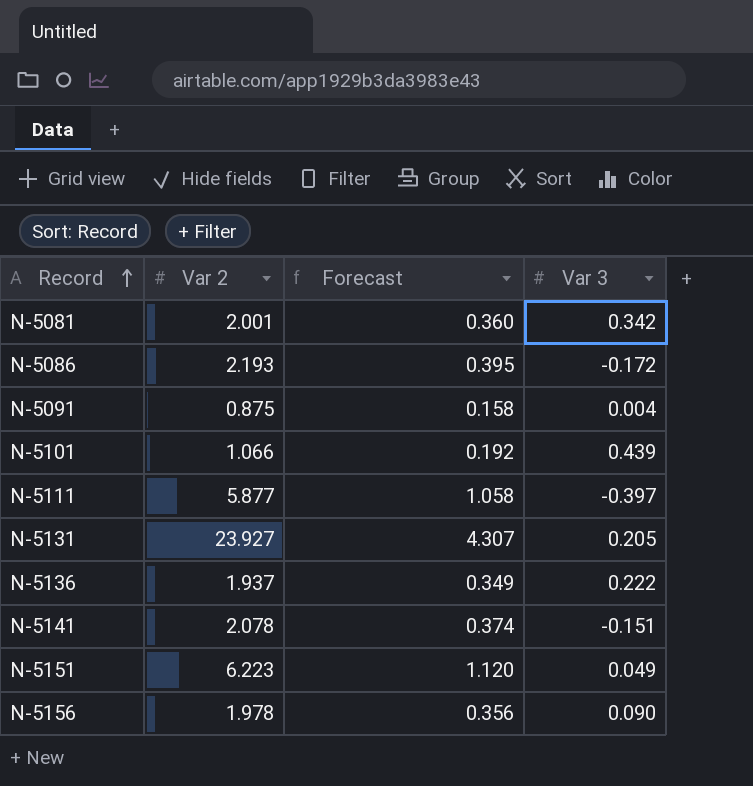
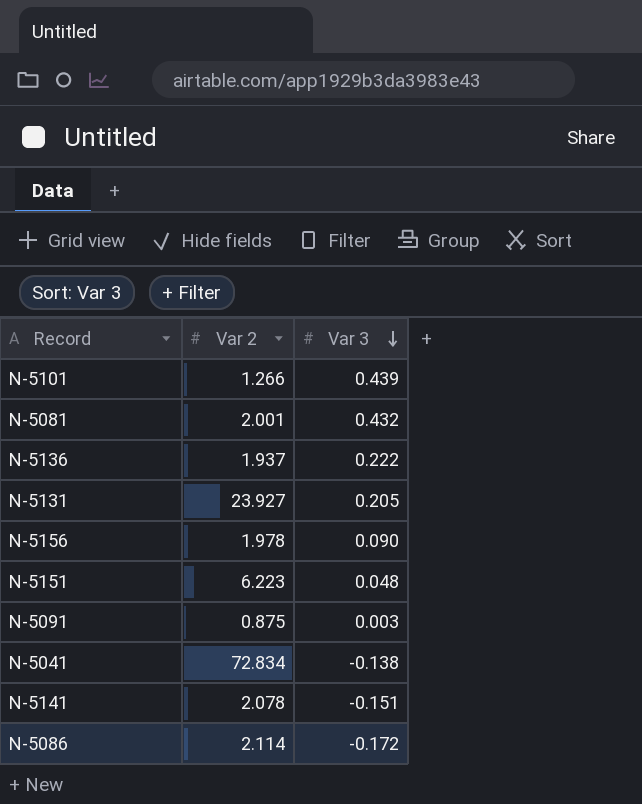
row order: Record ascending -> Var 3 descending
column Forecast | formula: [Var 2] * 0.18 -> none
row N-5111: 5.877 | 1.058 | -0.397 -> none
N-5101 | Var 2: 1.066 -> 1.266
N-5081 | Var 3: 0.342 -> 0.432
N-5151 | Var 3: 0.049 -> 0.048
N-5091 | Var 3: 0.004 -> 0.003
row N-5041: none -> 72.834 | -0.138
N-5086 | Var 2: 2.193 -> 2.114

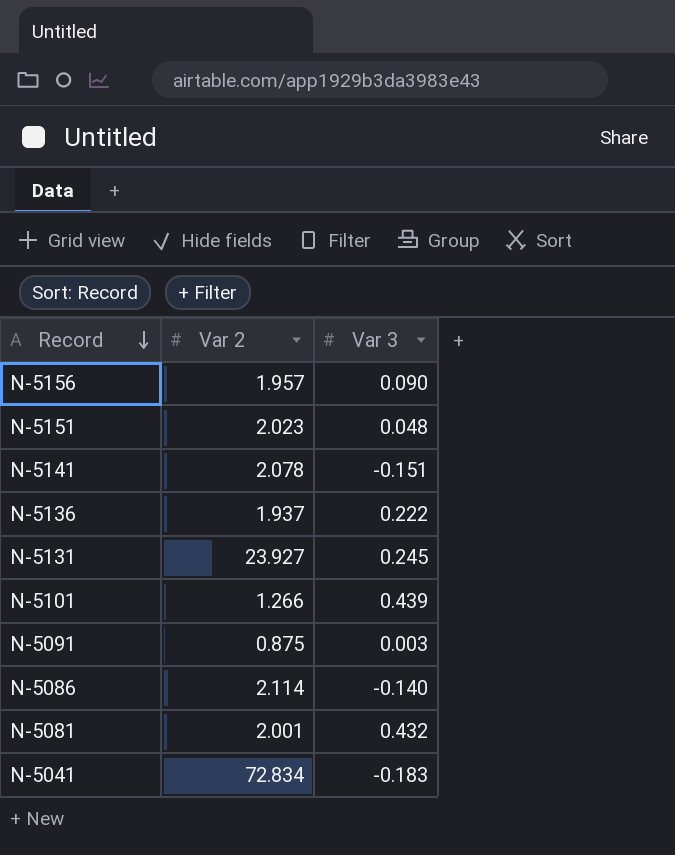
row order: Var 3 descending -> Record descending
N-5156 | Var 2: 1.978 -> 1.957
N-5151 | Var 2: 6.223 -> 2.023
N-5131 | Var 3: 0.205 -> 0.245
N-5086 | Var 3: -0.172 -> -0.140
N-5041 | Var 3: -0.138 -> -0.183

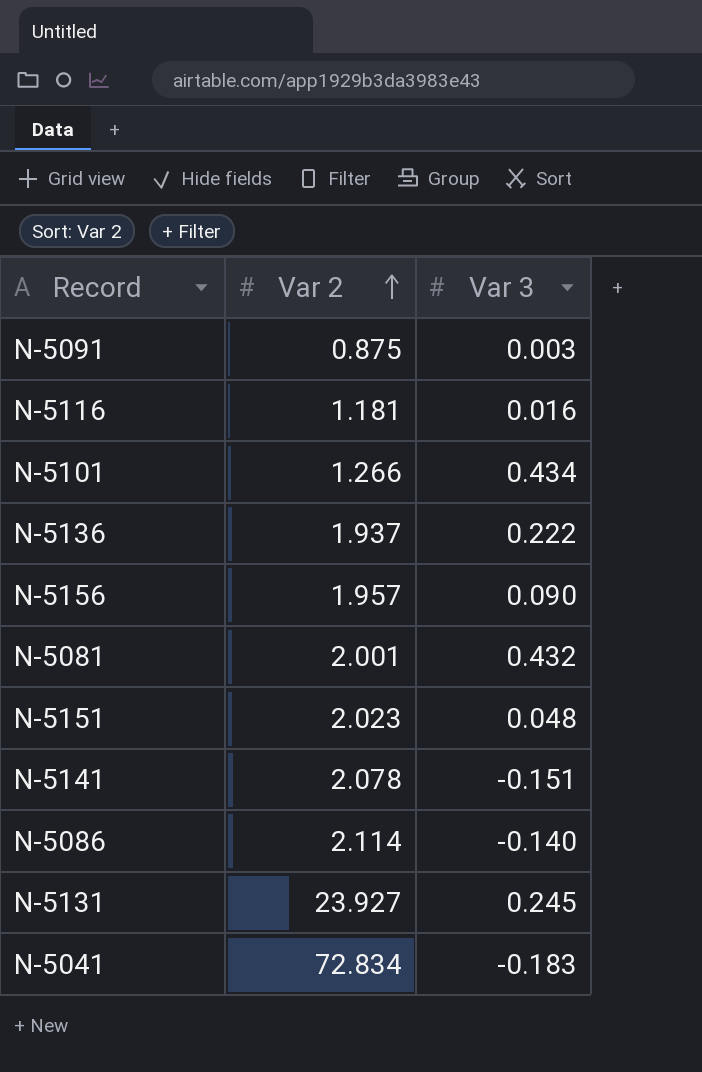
row order: Record descending -> Var 2 ascending
row N-5116: none -> 1.181 | 0.016
N-5101 | Var 3: 0.439 -> 0.434

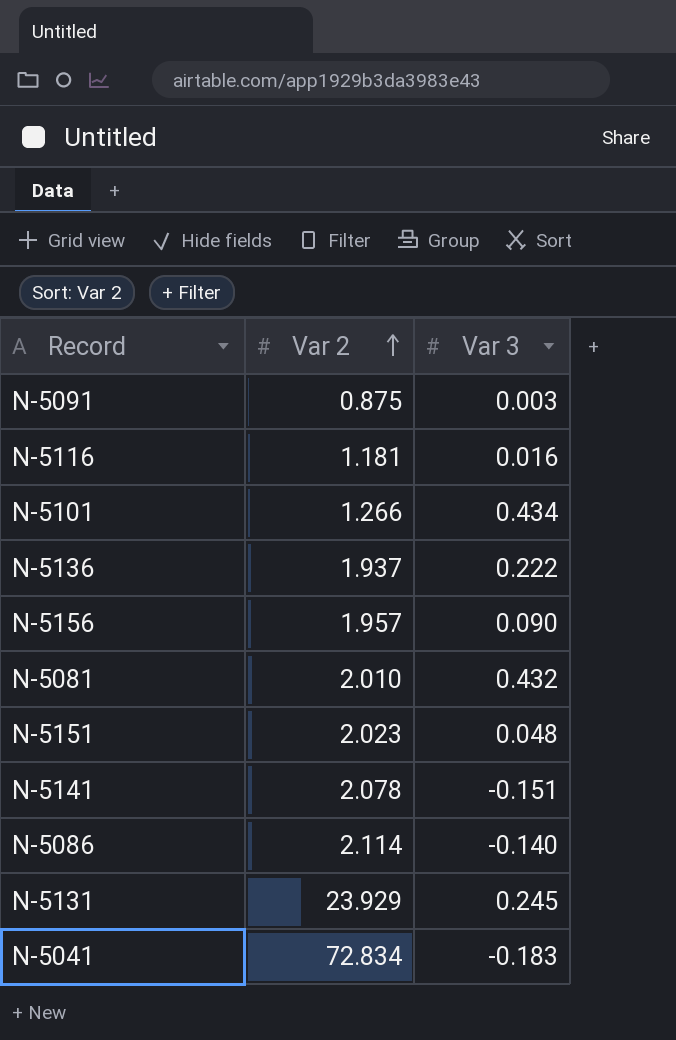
N-5081 | Var 2: 2.001 -> 2.010
N-5131 | Var 2: 23.927 -> 23.929

